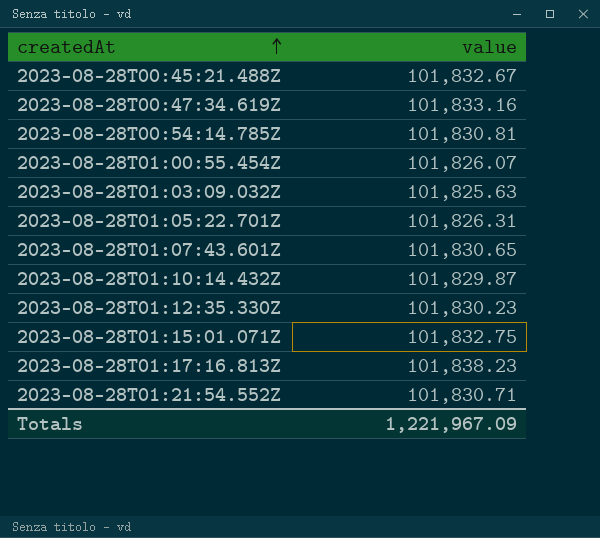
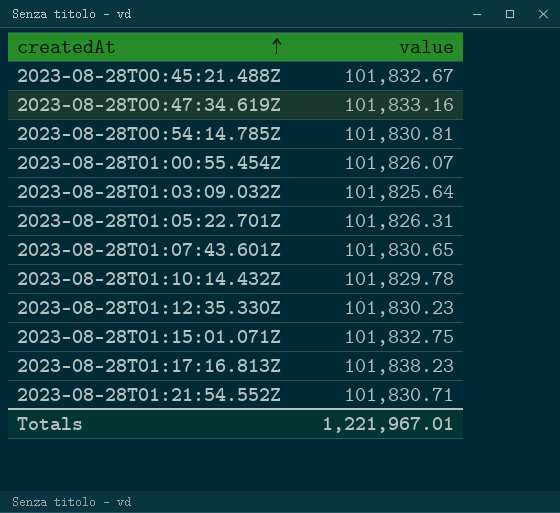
2023-08-28T01:03:09.032Z | value: 101,825.63 -> 101,825.64
2023-08-28T01:10:14.432Z | value: 101,829.87 -> 101,829.78
Totals | value: 1,221,967.09 -> 1,221,967.01

